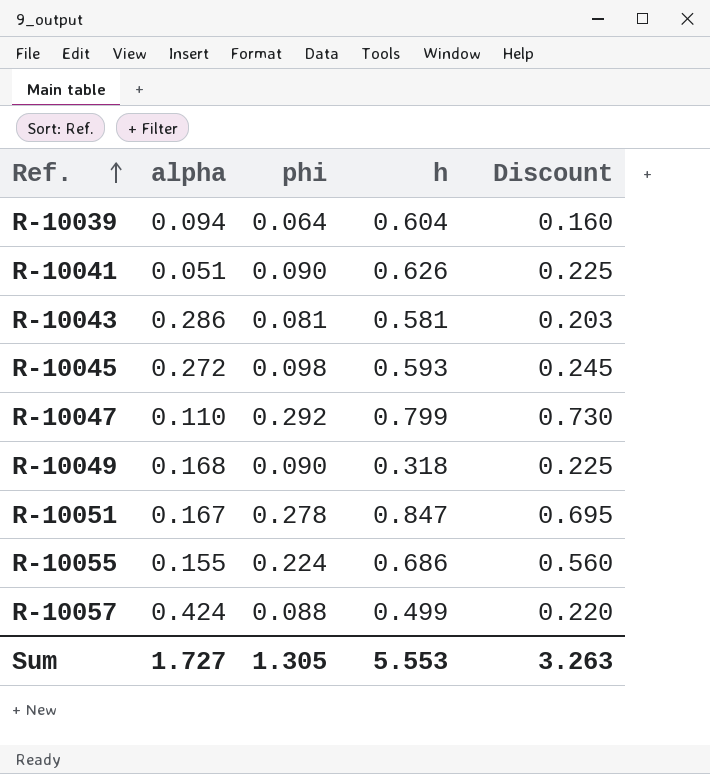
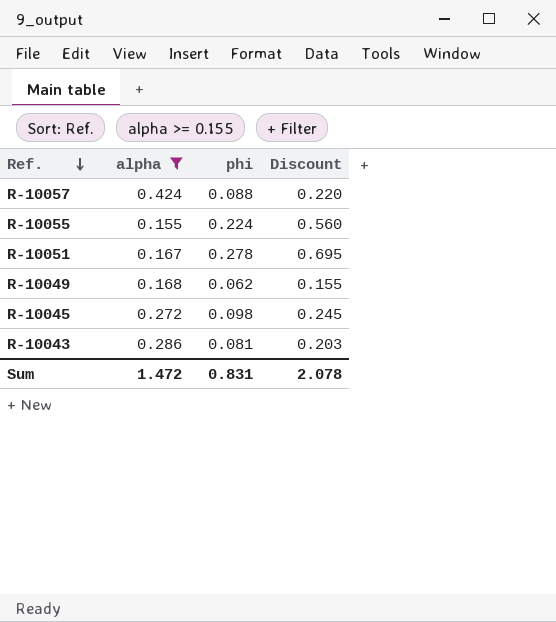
filter: none -> alpha >= 0.155
row order: Ref. ascending -> Ref. descending
column h | position: 4 -> none
R-10049 | phi: 0.090 -> 0.062
R-10049 | Discount: 0.225 -> 0.155
Sum | alpha: 1.727 -> 1.472
Sum | phi: 1.305 -> 0.831
Sum | Discount: 3.263 -> 2.078

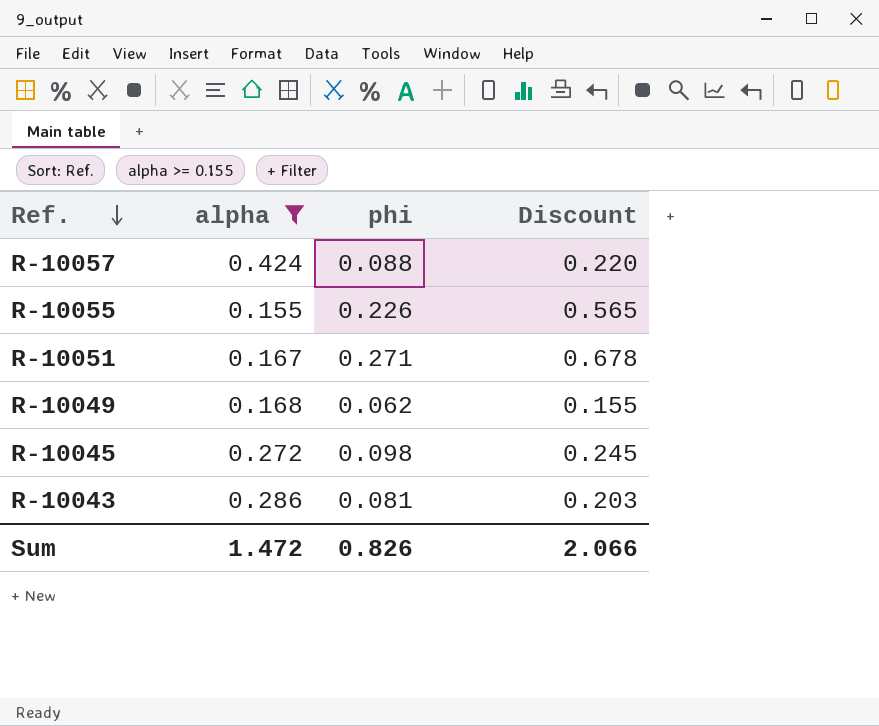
R-10055 | phi: 0.224 -> 0.226
R-10055 | Discount: 0.560 -> 0.565
R-10051 | phi: 0.278 -> 0.271
R-10051 | Discount: 0.695 -> 0.678
Sum | phi: 0.831 -> 0.826
Sum | Discount: 2.078 -> 2.066

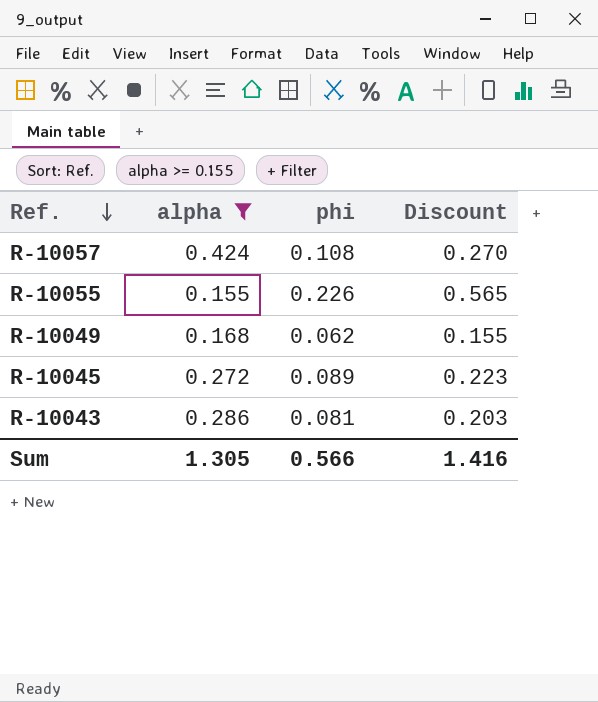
row R-10051: 0.167 | 0.271 | 0.678 -> none
R-10057 | phi: 0.088 -> 0.108
R-10057 | Discount: 0.220 -> 0.270
R-10045 | phi: 0.098 -> 0.089
R-10045 | Discount: 0.245 -> 0.223
Sum | alpha: 1.472 -> 1.305
Sum | phi: 0.826 -> 0.566
Sum | Discount: 2.066 -> 1.416

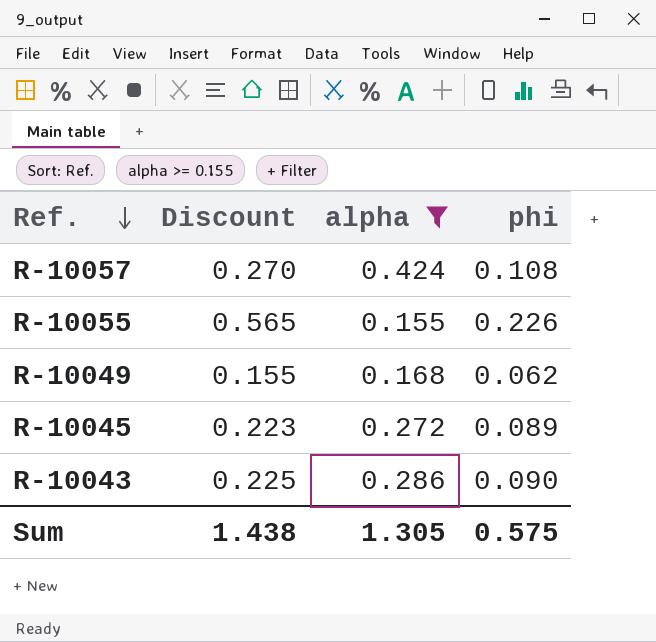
column Discount | position: 4 -> 2
R-10043 | Discount: 0.203 -> 0.225
R-10043 | phi: 0.081 -> 0.090
Sum | Discount: 1.416 -> 1.438
Sum | phi: 0.566 -> 0.575

